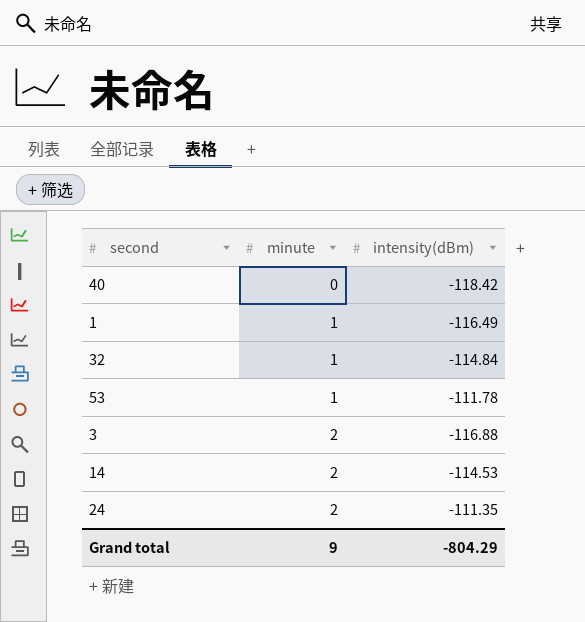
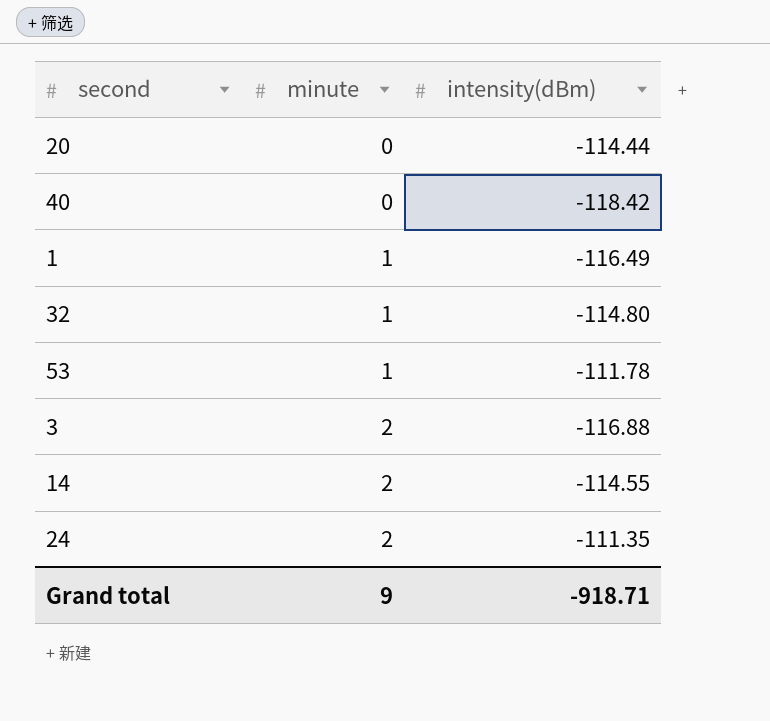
row 20: none -> 0 | -114.44
32 | intensity(dBm): -114.84 -> -114.80
14 | intensity(dBm): -114.53 -> -114.55
Grand total | intensity(dBm): -804.29 -> -918.71

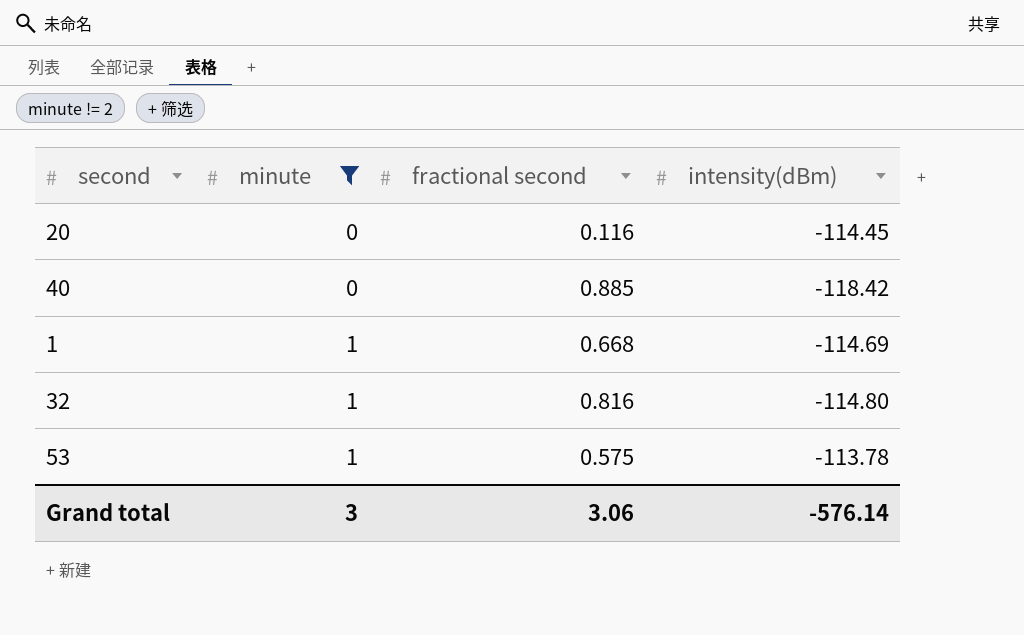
filter: none -> minute != 2
column fractional second | position: none -> 3
20 | intensity(dBm): -114.44 -> -114.45
1 | intensity(dBm): -116.49 -> -114.69
53 | intensity(dBm): -111.78 -> -113.78
Grand total | minute: 9 -> 3
Grand total | intensity(dBm): -918.71 -> -576.14

